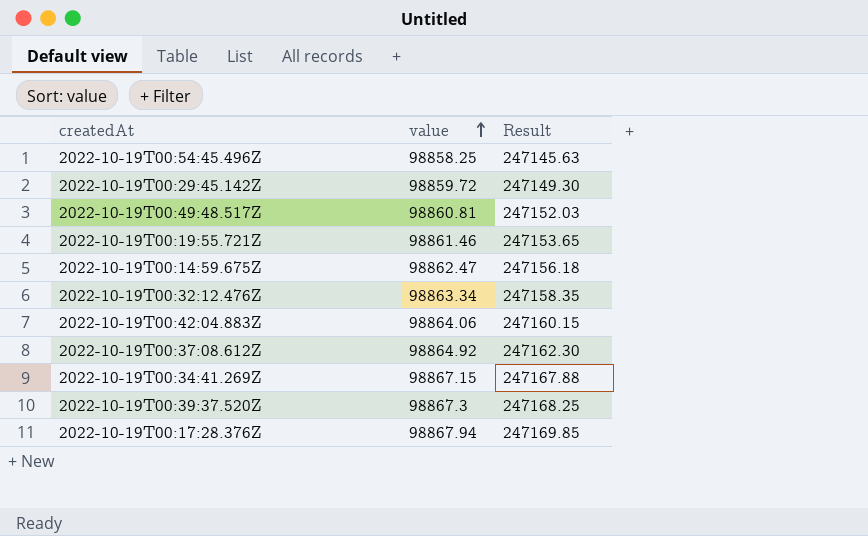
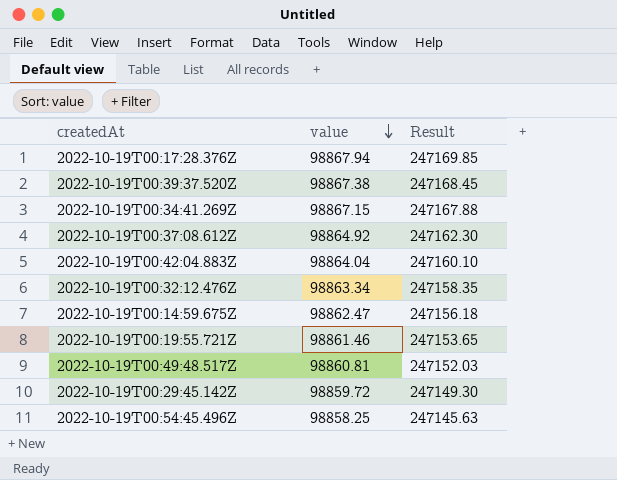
row order: value ascending -> value descending
2022-10-19T00:39:37.520Z | value: 98867.3 -> 98867.38
2022-10-19T00:39:37.520Z | Result: 247168.25 -> 247168.45
2022-10-19T00:42:04.883Z | value: 98864.06 -> 98864.04
2022-10-19T00:42:04.883Z | Result: 247160.15 -> 247160.10

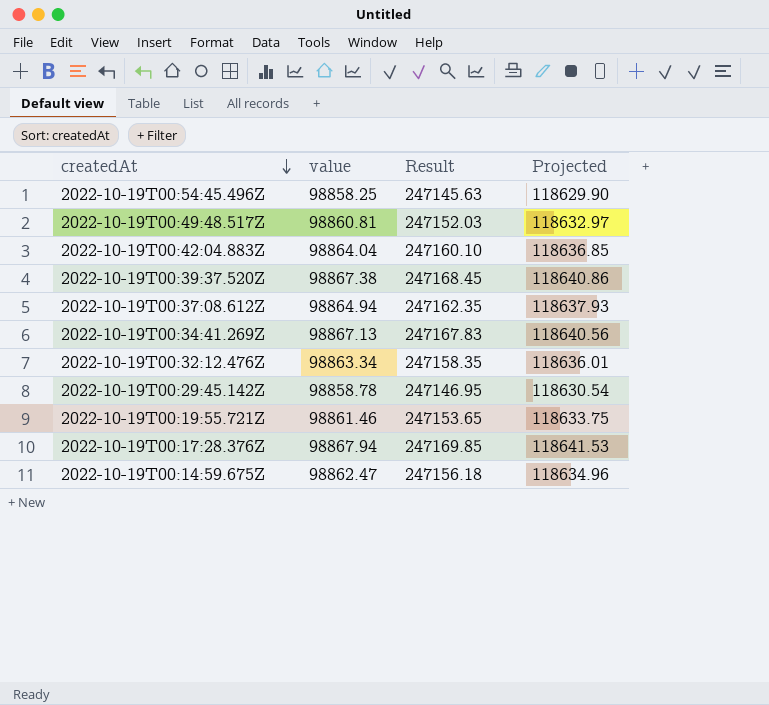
row order: value descending -> createdAt descending
column Projected | formula: none -> [value] * 1.2
2022-10-19T00:37:08.612Z | value: 98864.92 -> 98864.94
2022-10-19T00:37:08.612Z | Result: 247162.30 -> 247162.35
2022-10-19T00:34:41.269Z | value: 98867.15 -> 98867.13
2022-10-19T00:34:41.269Z | Result: 247167.88 -> 247167.83
2022-10-19T00:29:45.142Z | value: 98859.72 -> 98858.78
2022-10-19T00:29:45.142Z | Result: 247149.30 -> 247146.95

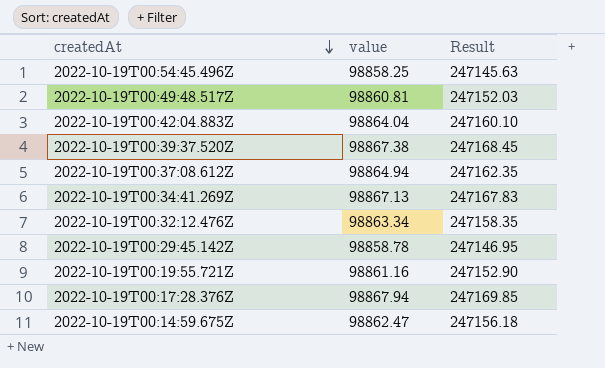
column Projected | formula: [value] * 1.2 -> none
2022-10-19T00:19:55.721Z | value: 98861.46 -> 98861.16
2022-10-19T00:19:55.721Z | Result: 247153.65 -> 247152.90

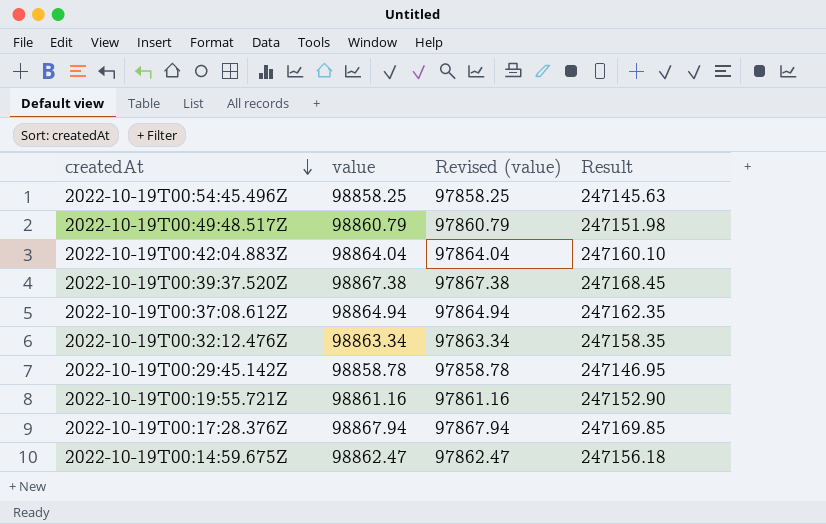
column Revised (value) | formula: none -> [value] - 1000
row 2022-10-19T00:34:41.269Z: 98867.13 | 247167.83 -> none
2022-10-19T00:49:48.517Z | value: 98860.81 -> 98860.79
2022-10-19T00:49:48.517Z | Result: 247152.03 -> 247151.98

